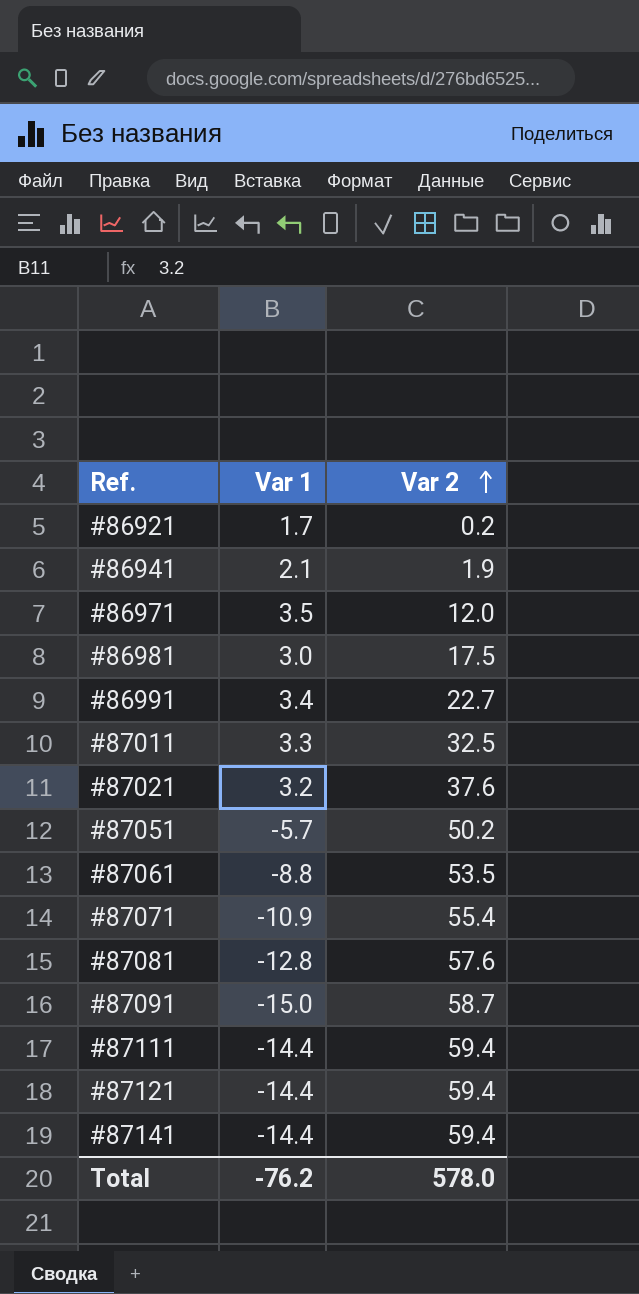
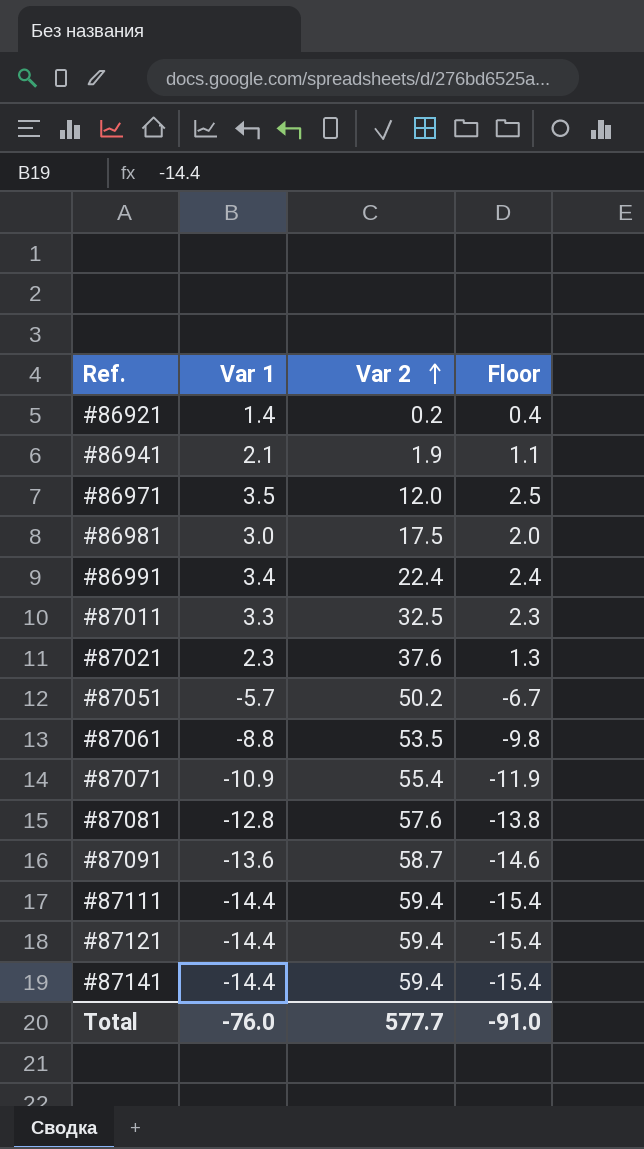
column Floor | formula: none -> [Var 1] - 1
#86921 | Var 1: 1.7 -> 1.4
#86991 | Var 2: 22.7 -> 22.4
#87021 | Var 1: 3.2 -> 2.3
#87091 | Var 1: -15.0 -> -13.6
Total | Var 1: -76.2 -> -76.0
Total | Var 2: 578.0 -> 577.7

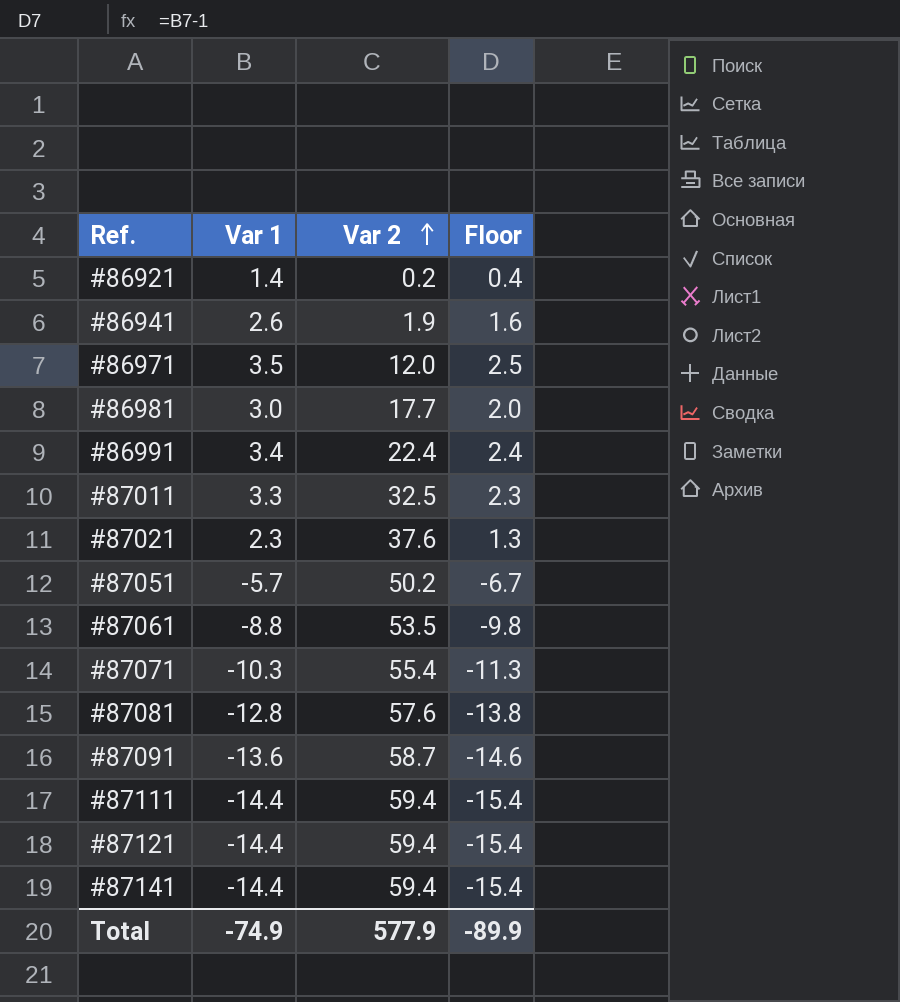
#86941 | Var 1: 2.1 -> 2.6
#86941 | Floor: 1.1 -> 1.6
#86981 | Var 2: 17.5 -> 17.7
#87071 | Var 1: -10.9 -> -10.3
#87071 | Floor: -11.9 -> -11.3
Total | Var 1: -76.0 -> -74.9
Total | Var 2: 577.7 -> 577.9
Total | Floor: -91.0 -> -89.9

